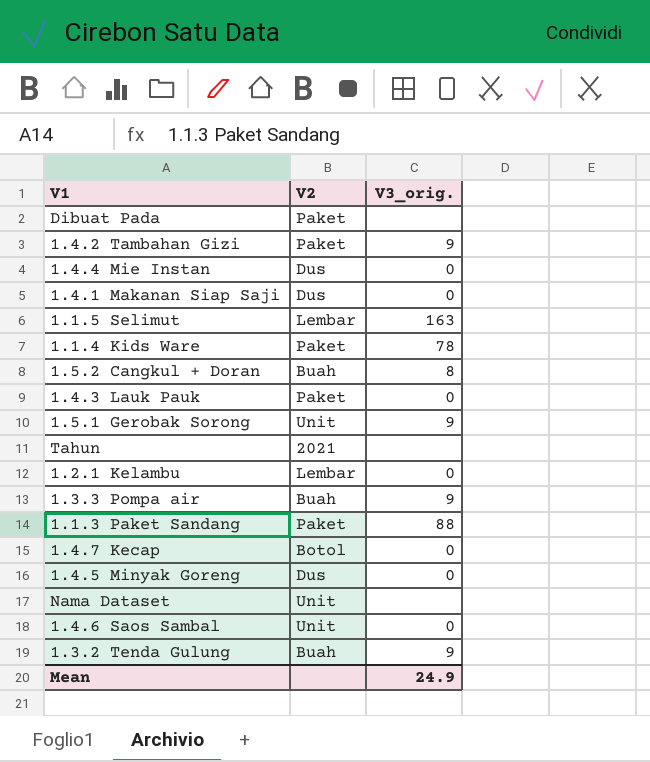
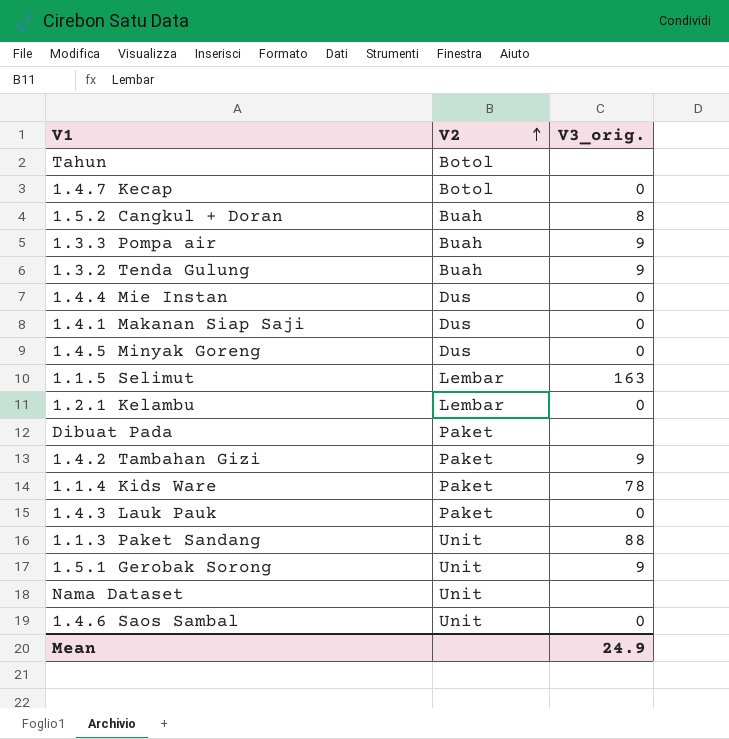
row order: none -> V2 ascending
Tahun | V2: 2021 -> Botol
1.1.3 Paket Sandang | V2: Paket -> Unit

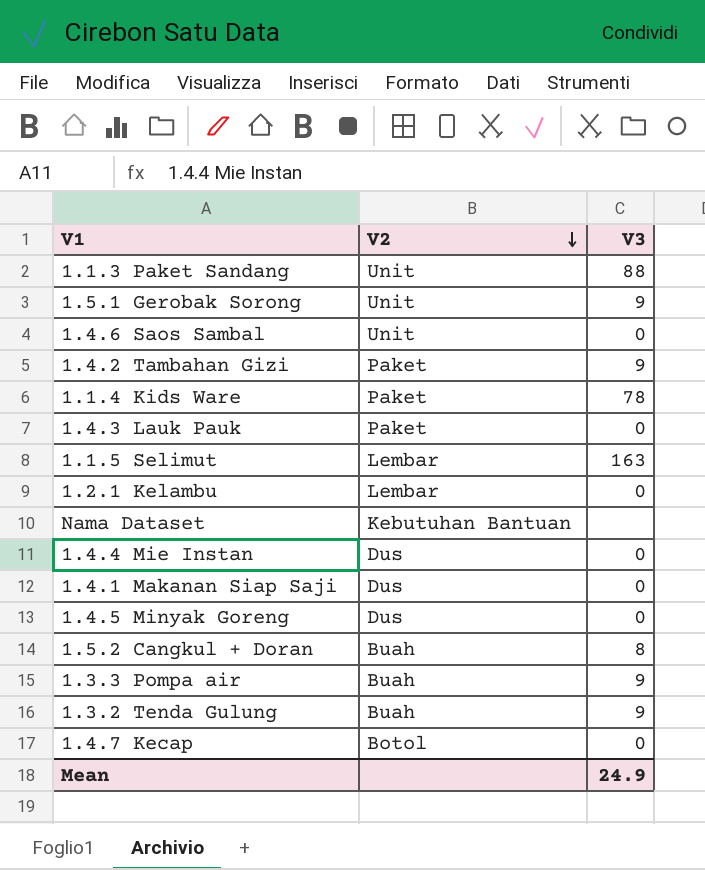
row order: V2 ascending -> V2 descending
column name: V3_orig. -> V3
row Tahun: Botol | none -> none
row Dibuat Pada: Paket | none -> none
Nama Dataset | V2: Unit -> Kebutuhan Bantuan

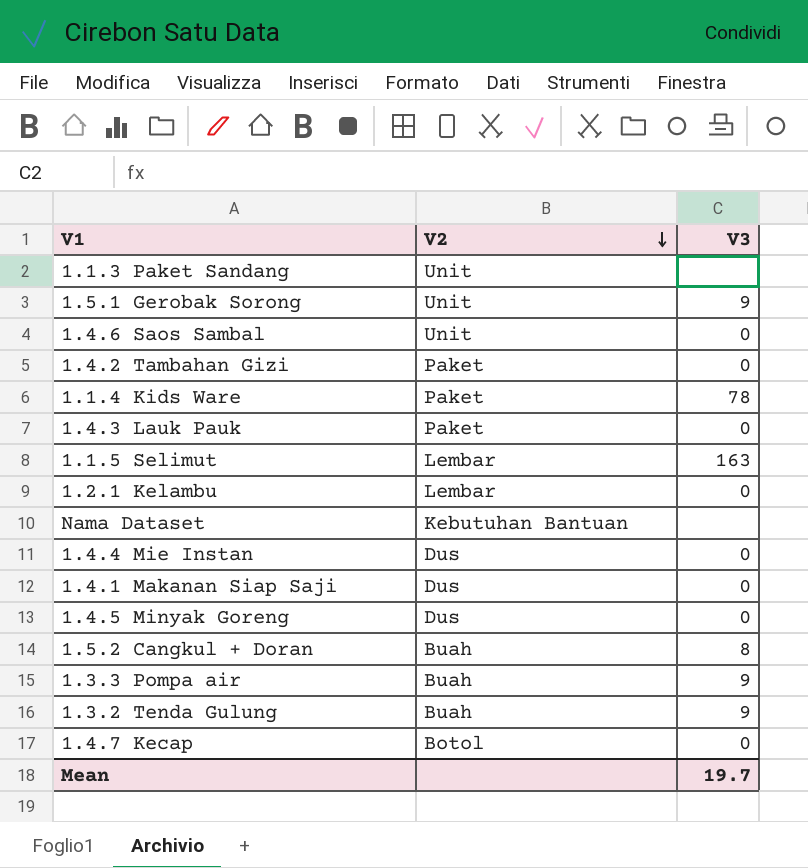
1.1.3 Paket Sandang | V3: 88 -> none
1.4.2 Tambahan Gizi | V3: 9 -> 0
Mean | V3: 24.9 -> 19.7

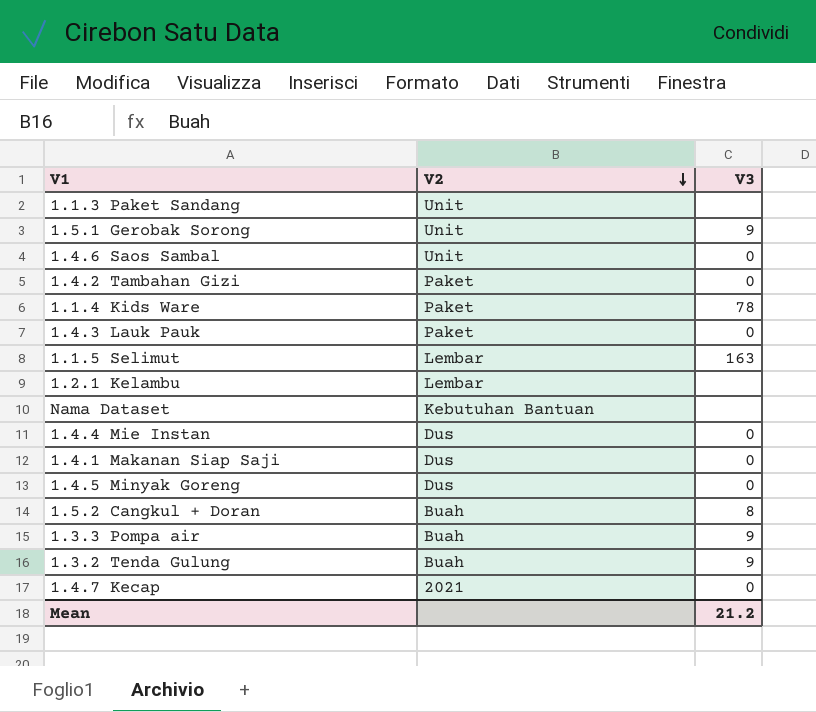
1.2.1 Kelambu | V3: 0 -> none
1.4.7 Kecap | V2: Botol -> 2021
Mean | V3: 19.7 -> 21.2

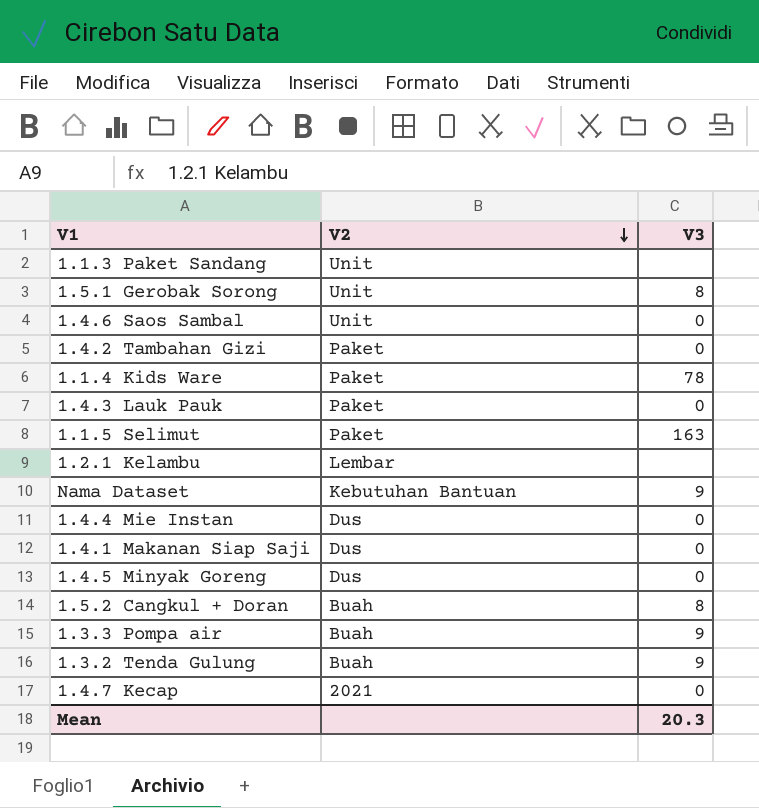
1.5.1 Gerobak Sorong | V3: 9 -> 8
1.1.5 Selimut | V2: Lembar -> Paket
Nama Dataset | V3: none -> 9
Mean | V3: 21.2 -> 20.3

